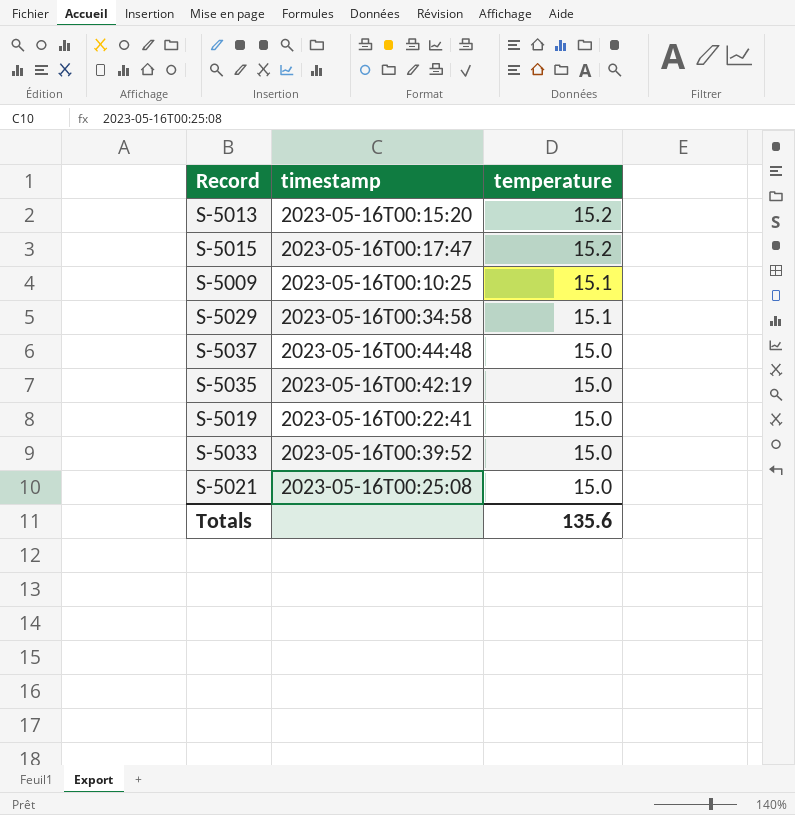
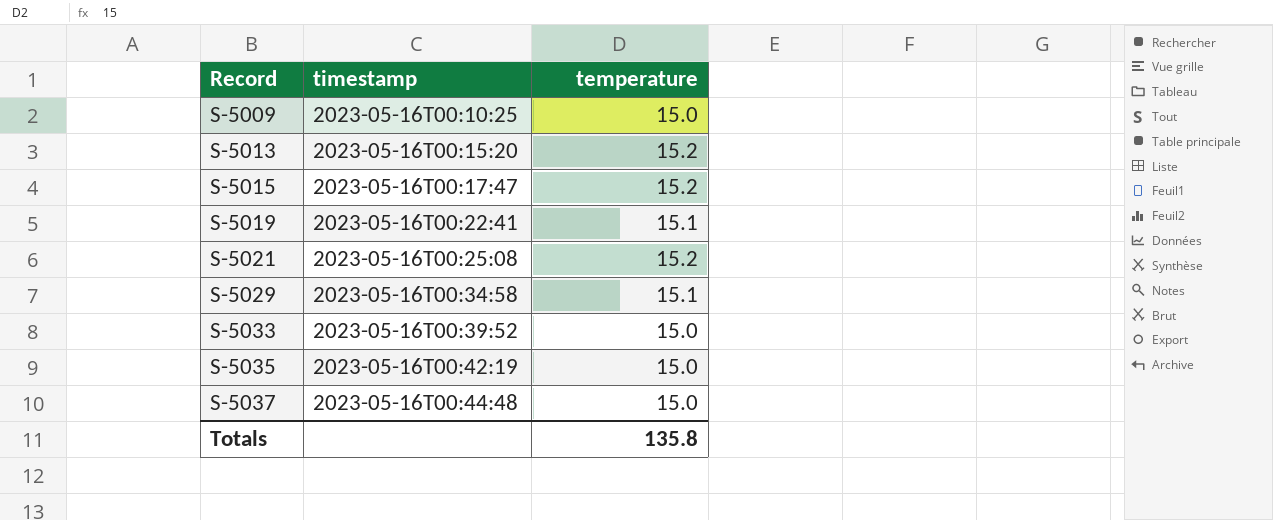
row order: temperature descending -> Record ascending
S-5009 | temperature: 15.1 -> 15.0
S-5019 | temperature: 15.0 -> 15.1
S-5021 | temperature: 15.0 -> 15.2
Totals | temperature: 135.6 -> 135.8

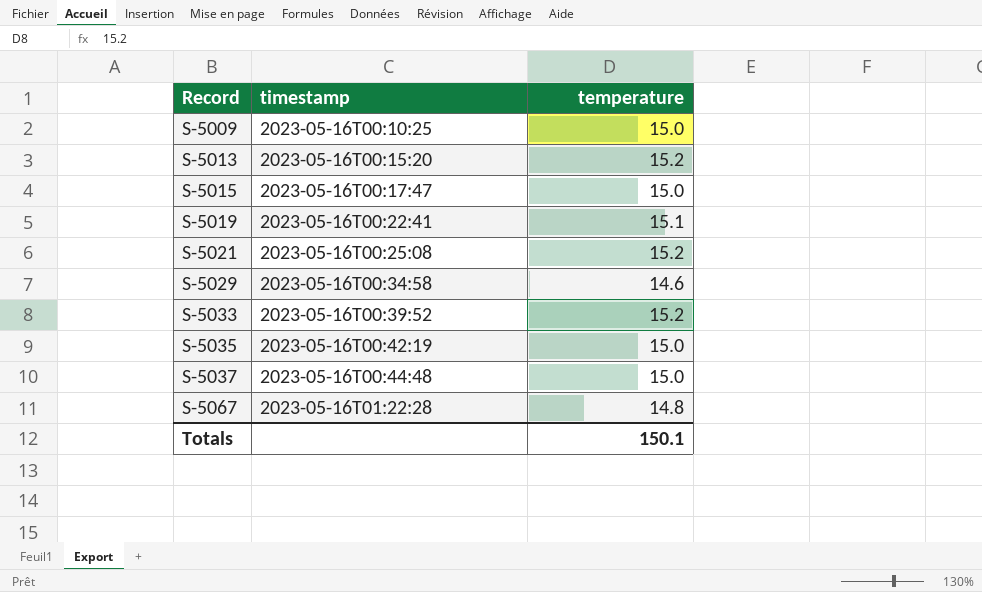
S-5015 | temperature: 15.2 -> 15.0
S-5029 | temperature: 15.1 -> 14.6
S-5033 | temperature: 15.0 -> 15.2
row S-5067: none -> 2023-05-16T01:22:28 | 14.8
Totals | temperature: 135.8 -> 150.1

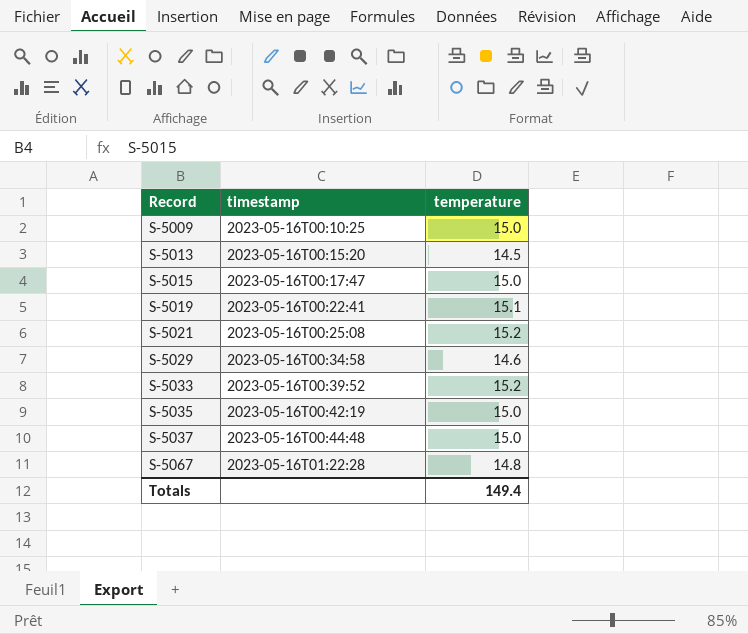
S-5013 | temperature: 15.2 -> 14.5
Totals | temperature: 150.1 -> 149.4

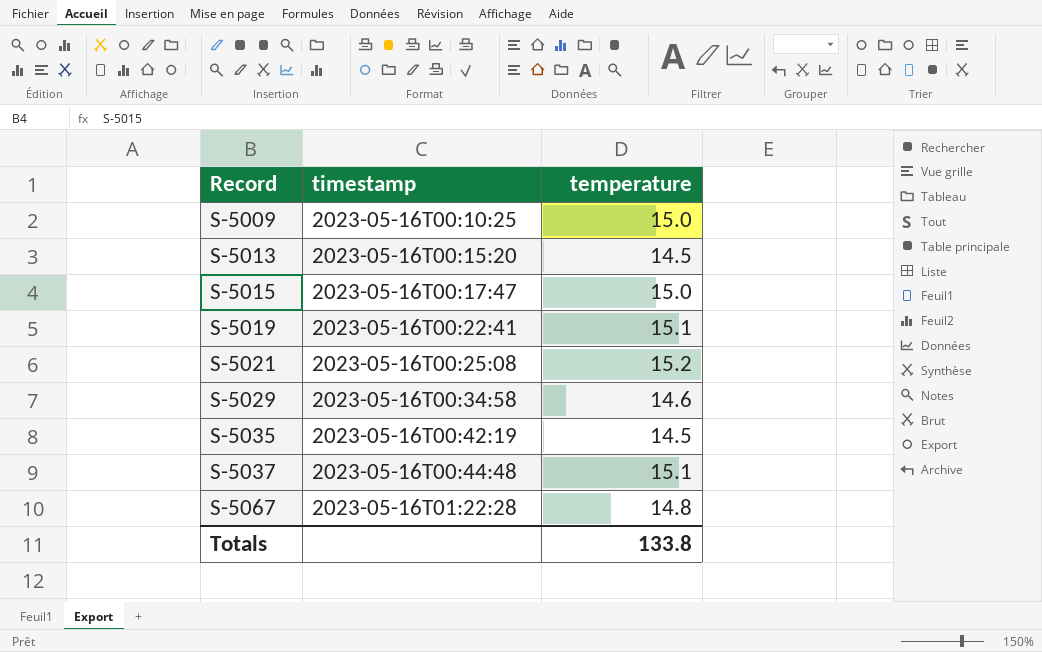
row S-5033: 2023-05-16T00:39:52 | 15.2 -> none
S-5035 | temperature: 15.0 -> 14.5
S-5037 | temperature: 15.0 -> 15.1
Totals | temperature: 149.4 -> 133.8

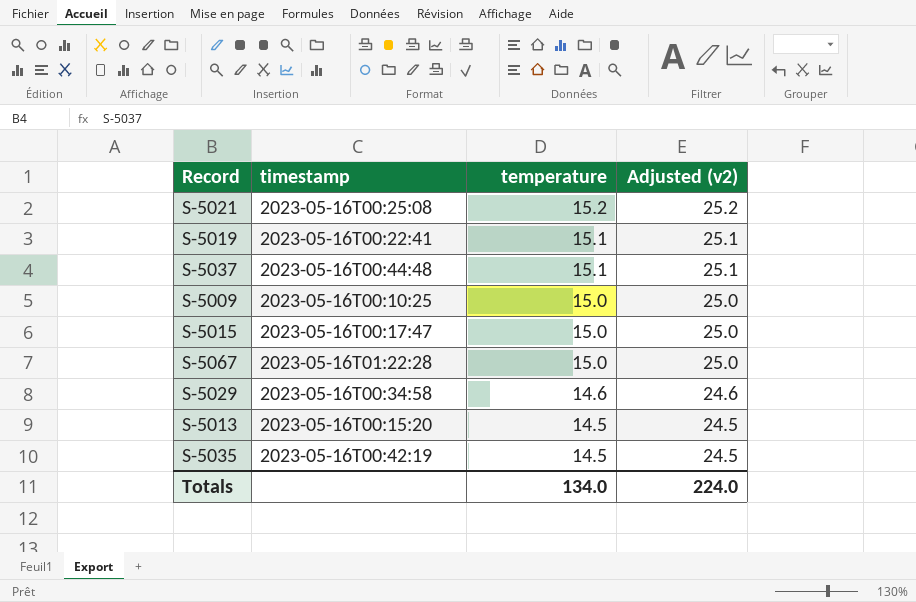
row order: Record ascending -> temperature descending
column Adjusted (v2) | formula: none -> [temperature] + 10
S-5067 | temperature: 14.8 -> 15.0
Totals | temperature: 133.8 -> 134.0

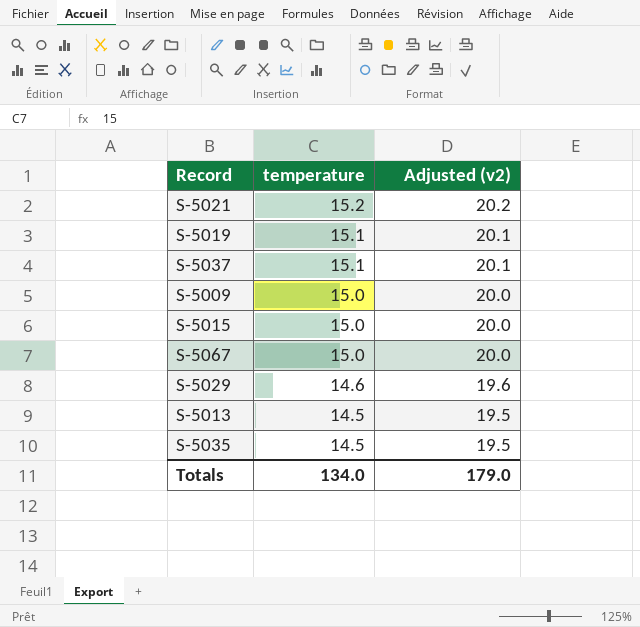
column timestamp | position: 2 -> none
column Adjusted (v2) | formula: [temperature] + 10 -> [temperature] + 5
Totals | Adjusted (v2): 224.0 -> 179.0

